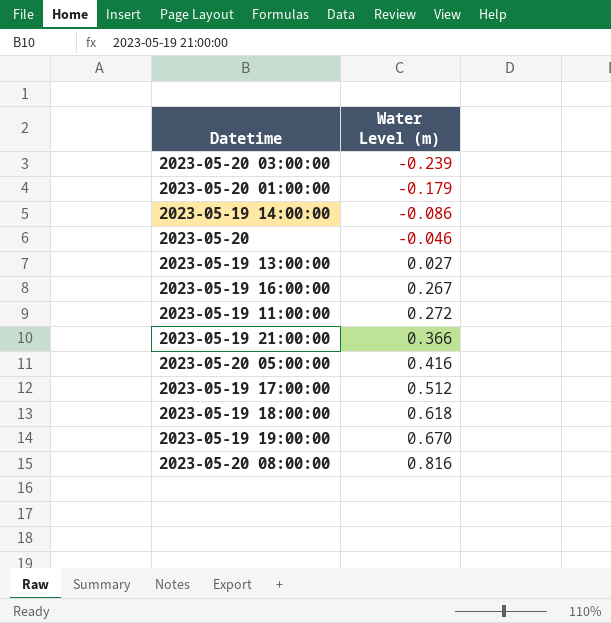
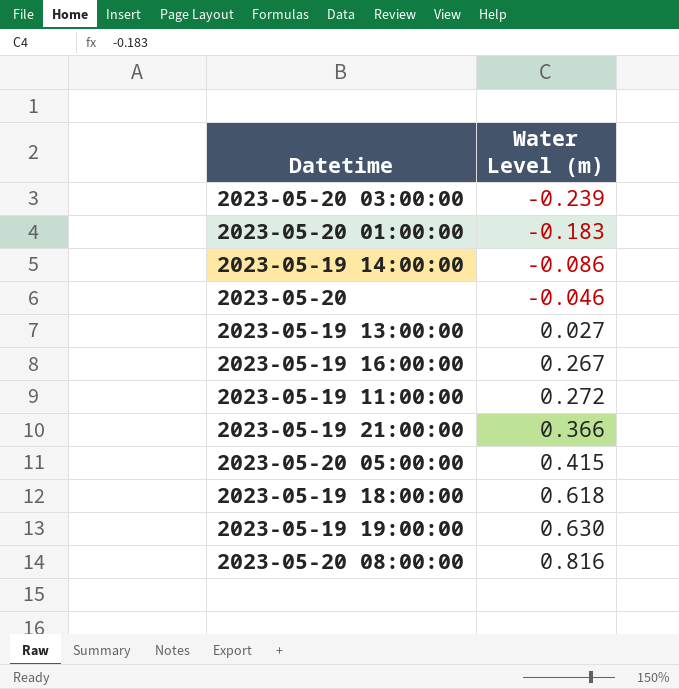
row 2023-05-19 17:00:00: 0.512 -> none
2023-05-20 01:00:00 | Water Level (m): -0.179 -> -0.183
2023-05-20 05:00:00 | Water Level (m): 0.416 -> 0.415
2023-05-19 19:00:00 | Water Level (m): 0.670 -> 0.630

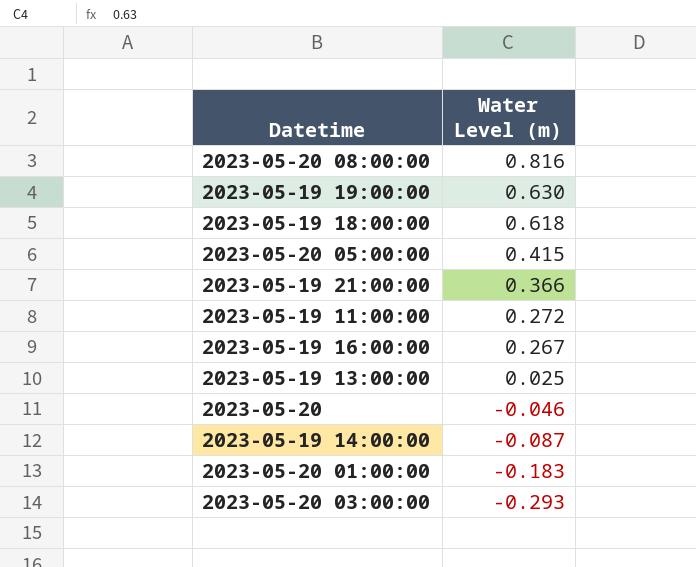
row order: Water Level (m) ascending -> Water Level (m) descending
2023-05-19 13:00:00 | Water Level (m): 0.027 -> 0.025
2023-05-19 14:00:00 | Water Level (m): -0.086 -> -0.087
2023-05-20 03:00:00 | Water Level (m): -0.239 -> -0.293

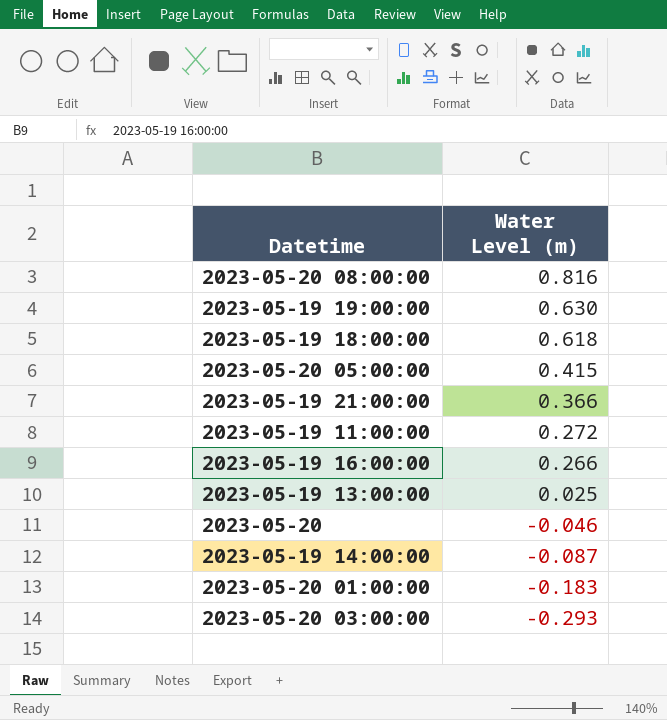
2023-05-19 16:00:00 | Water Level (m): 0.267 -> 0.266

